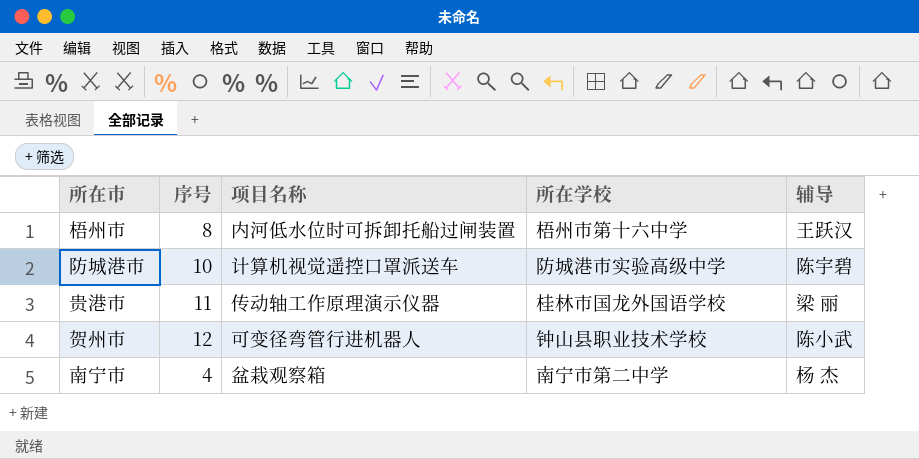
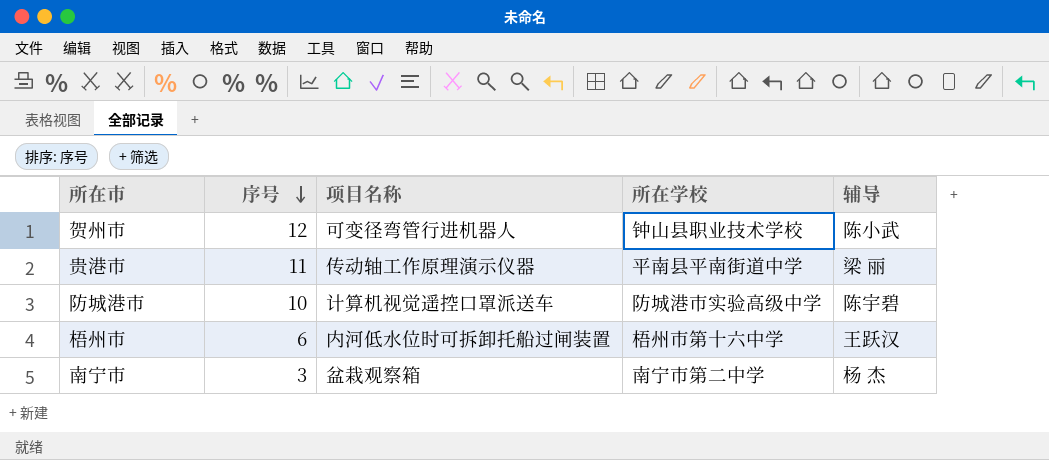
row order: none -> 序号 descending
贵港市 | 所在学校: 桂林市国龙外国语学校 -> 平南县平南街道中学
梧州市 | 序号: 8 -> 6
南宁市 | 序号: 4 -> 3

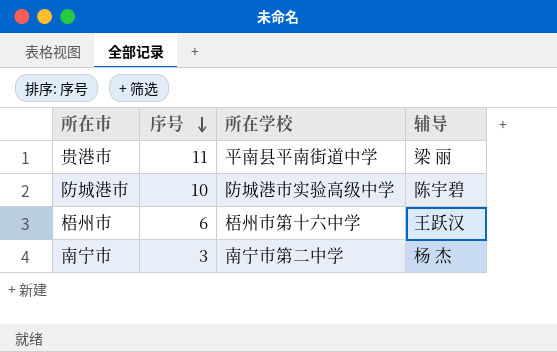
column 项目名称 | position: 3 -> none
row 贺州市: 12 | 可变径弯管行进机器人 | 钟山县职业技术学校 | 陈小武 -> none

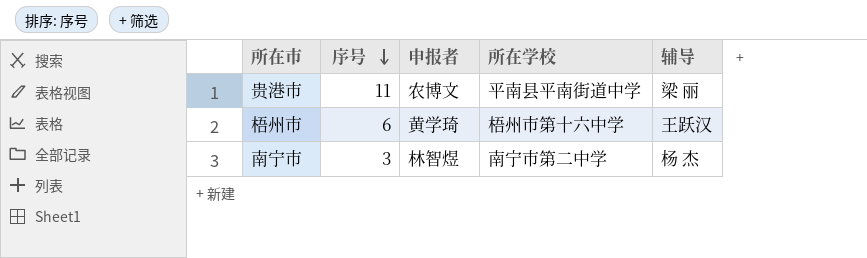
column 申报者 | position: none -> 3
row 防城港市: 10 | 防城港市实验高级中学 | 陈宇碧 -> none

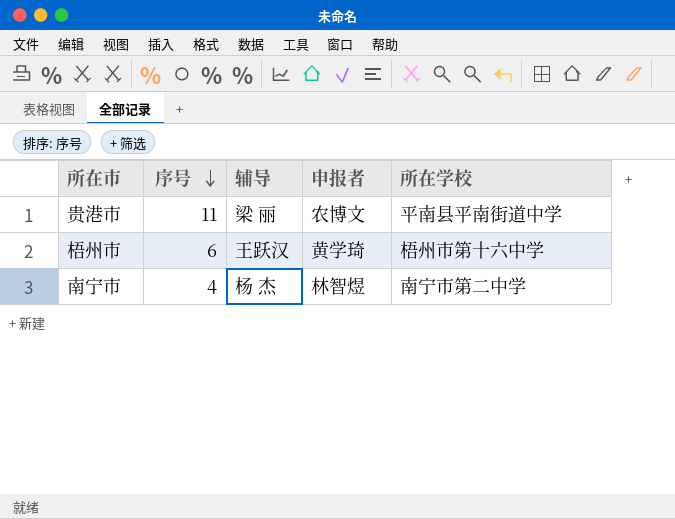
column 辅导 | position: 5 -> 3
南宁市 | 序号: 3 -> 4

